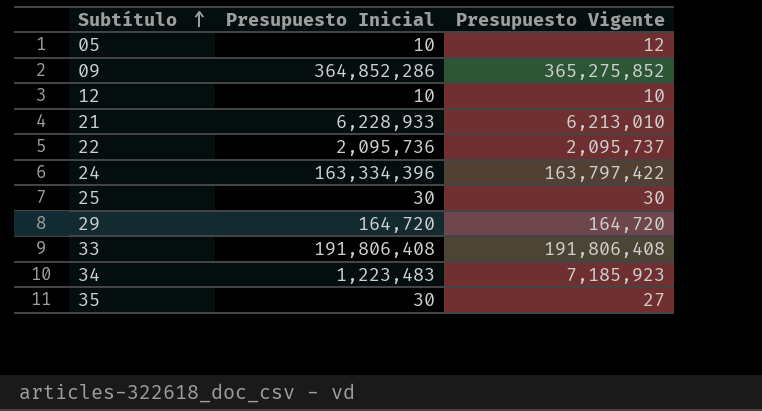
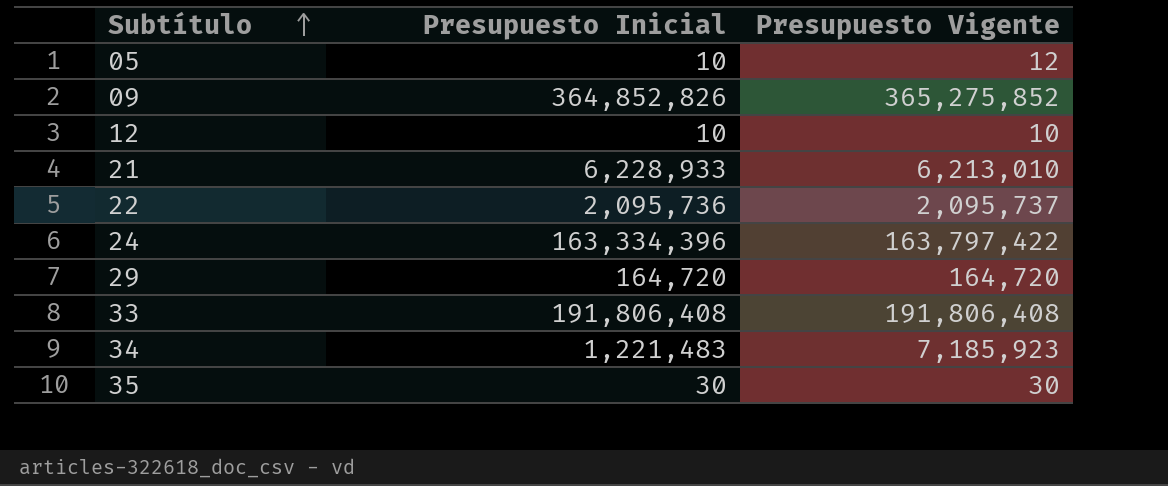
row 25: 30 | 30 -> none
09 | Presupuesto Inicial: 364,852,286 -> 364,852,826
34 | Presupuesto Inicial: 1,223,483 -> 1,221,483
35 | Presupuesto Vigente: 27 -> 30

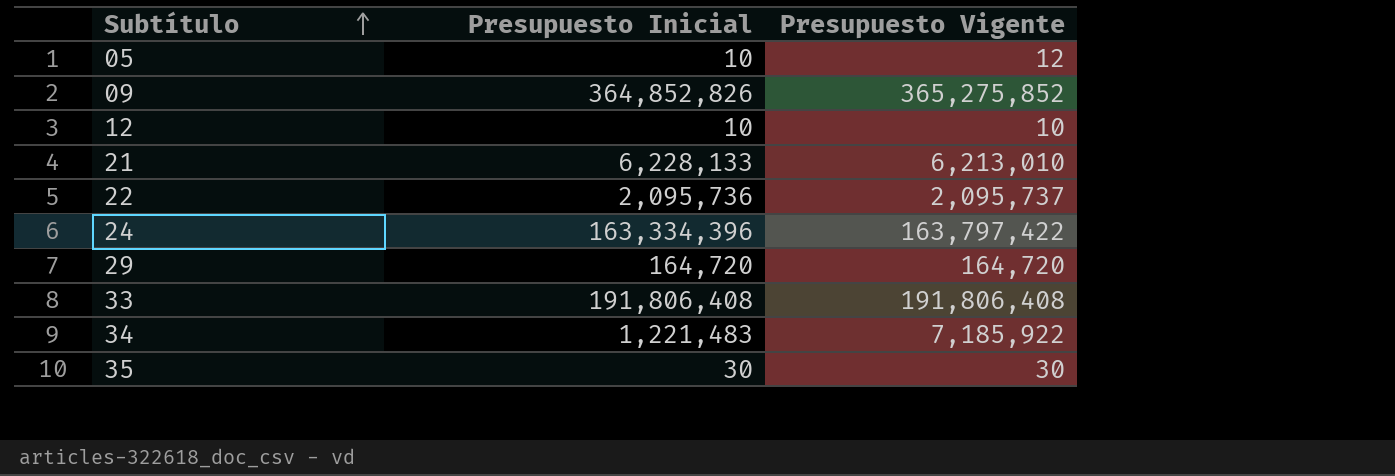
21 | Presupuesto Inicial: 6,228,933 -> 6,228,133
34 | Presupuesto Vigente: 7,185,923 -> 7,185,922

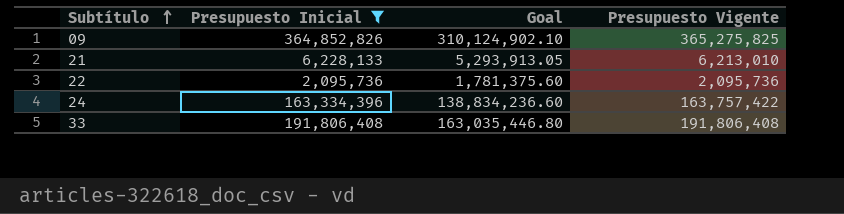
filter: none -> Presupuesto Inicial >= 2,095,736
column Goal | formula: none -> [Presupuesto Inicial] * 0.85
09 | Presupuesto Vigente: 365,275,852 -> 365,275,825
22 | Presupuesto Vigente: 2,095,737 -> 2,095,736
24 | Presupuesto Vigente: 163,797,422 -> 163,757,422

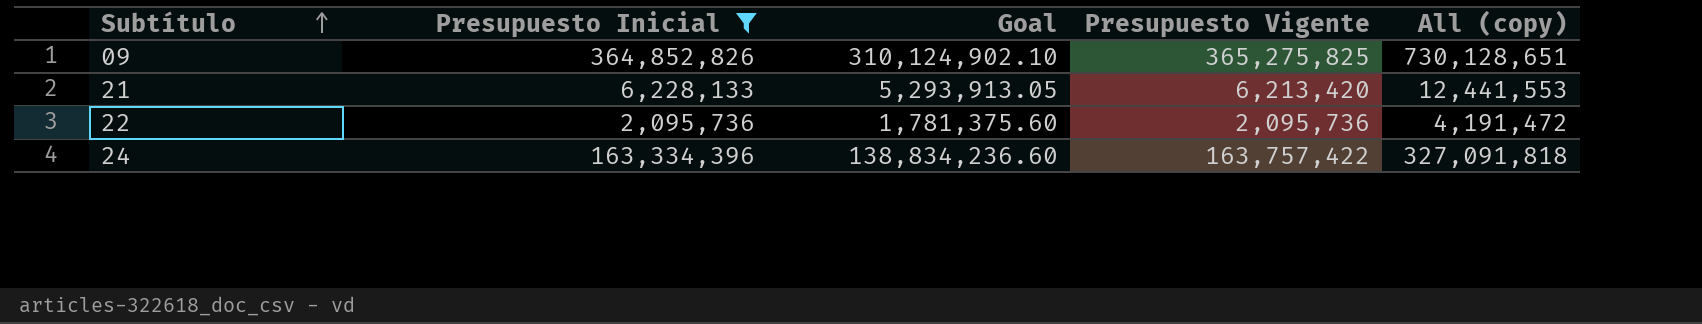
column All (copy) | formula: none -> [Presupuesto Inicial] + [Presupuesto Vigente]
row 33: 191,806,408 | 163,035,446.80 | 191,806,408 -> none
21 | Presupuesto Vigente: 6,213,010 -> 6,213,420

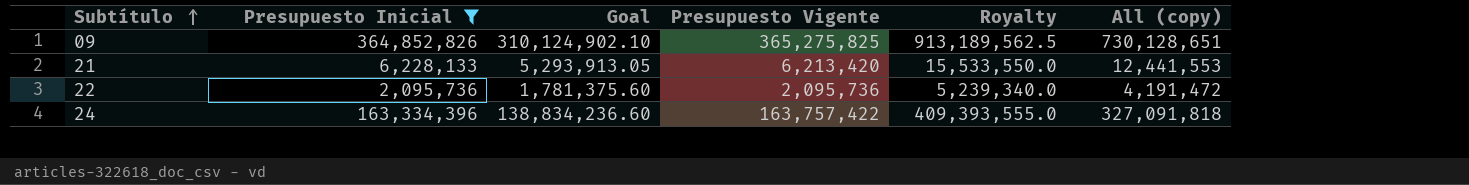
column Royalty | formula: none -> [Presupuesto Vigente] * 2.5

